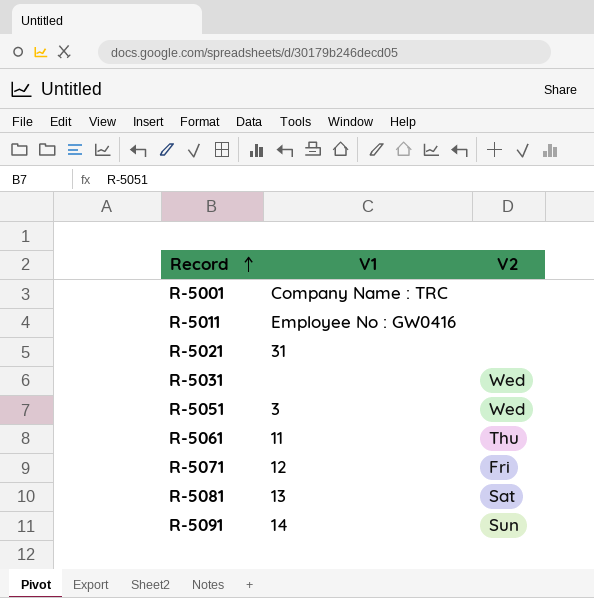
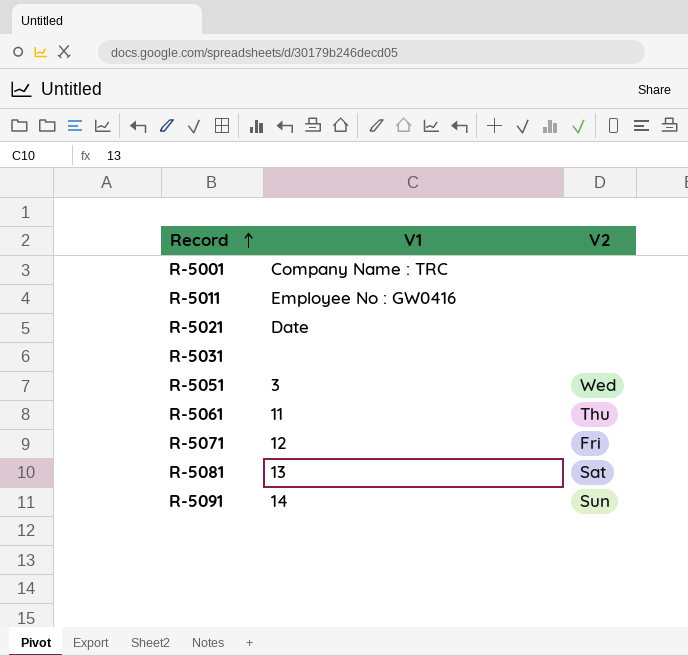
R-5021 | V1: 31 -> Date
R-5031 | V2: Wed -> none

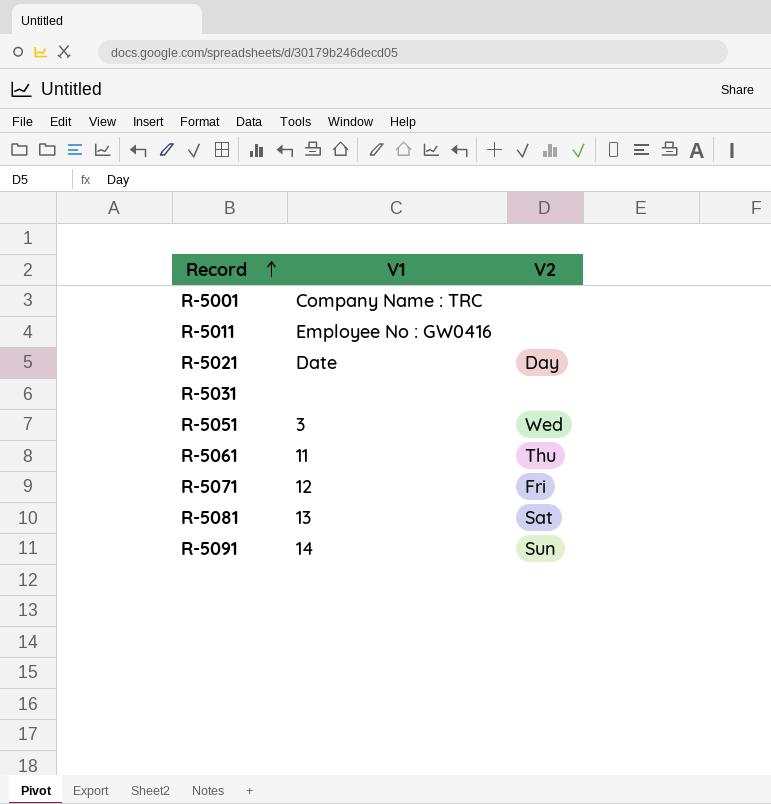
R-5021 | V2: none -> Day

